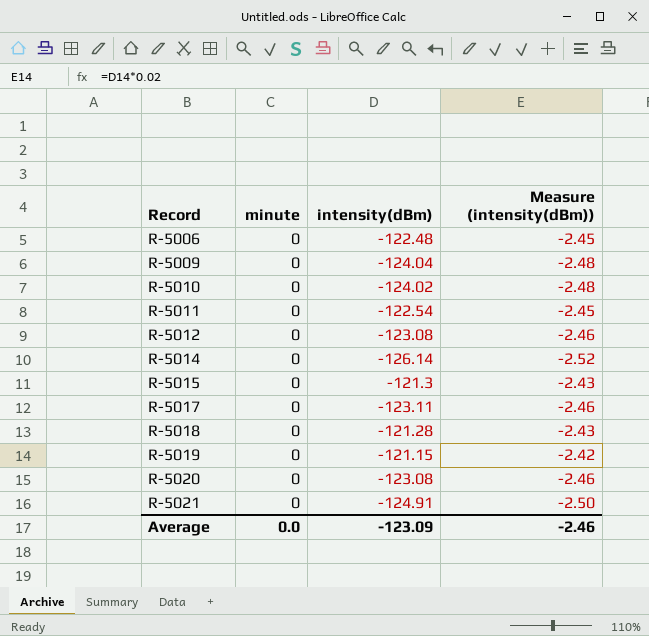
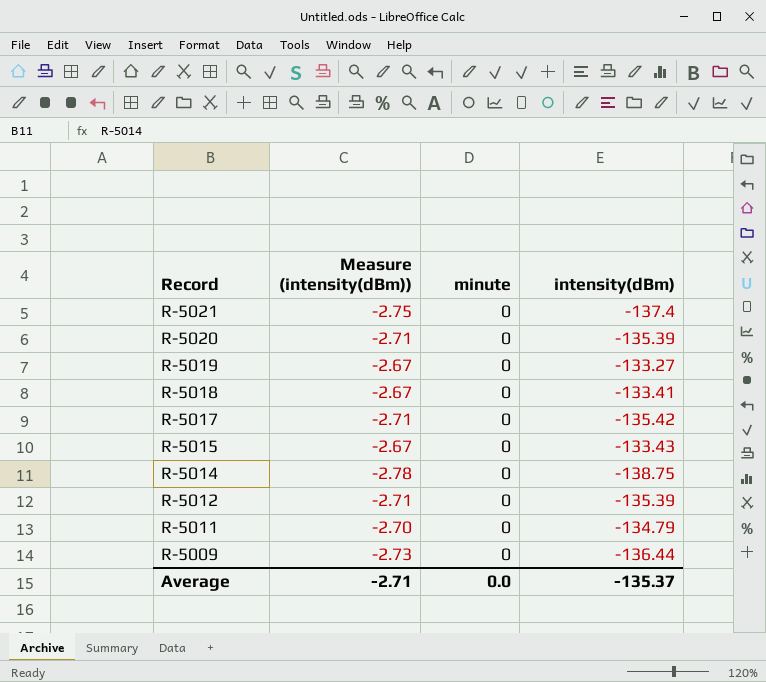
row order: Record ascending -> Record descending
column Measure (intensity(dBm)) | position: 4 -> 2
row R-5006: 0 | -122.48 | -2.45 -> none
row R-5010: 0 | -124.02 | -2.48 -> none
R-5021 | Measure (intensity(dBm)): -2.50 -> -2.75
R-5021 | intensity(dBm): -124.91 -> -137.4
R-5020 | Measure (intensity(dBm)): -2.46 -> -2.71
R-5020 | intensity(dBm): -123.08 -> -135.39
R-5019 | Measure (intensity(dBm)): -2.42 -> -2.67
R-5019 | intensity(dBm): -121.15 -> -133.27
R-5018 | Measure (intensity(dBm)): -2.43 -> -2.67
R-5018 | intensity(dBm): -121.28 -> -133.41
R-5017 | Measure (intensity(dBm)): -2.46 -> -2.71
R-5017 | intensity(dBm): -123.11 -> -135.42
R-5015 | Measure (intensity(dBm)): -2.43 -> -2.67
R-5015 | intensity(dBm): -121.3 -> -133.43
R-5014 | Measure (intensity(dBm)): -2.52 -> -2.78
R-5014 | intensity(dBm): -126.14 -> -138.75
R-5012 | Measure (intensity(dBm)): -2.46 -> -2.71
R-5012 | intensity(dBm): -123.08 -> -135.39
R-5011 | Measure (intensity(dBm)): -2.45 -> -2.70
R-5011 | intensity(dBm): -122.54 -> -134.79
R-5009 | Measure (intensity(dBm)): -2.48 -> -2.73
R-5009 | intensity(dBm): -124.04 -> -136.44
Average | Measure (intensity(dBm)): -2.46 -> -2.71
Average | intensity(dBm): -123.09 -> -135.37

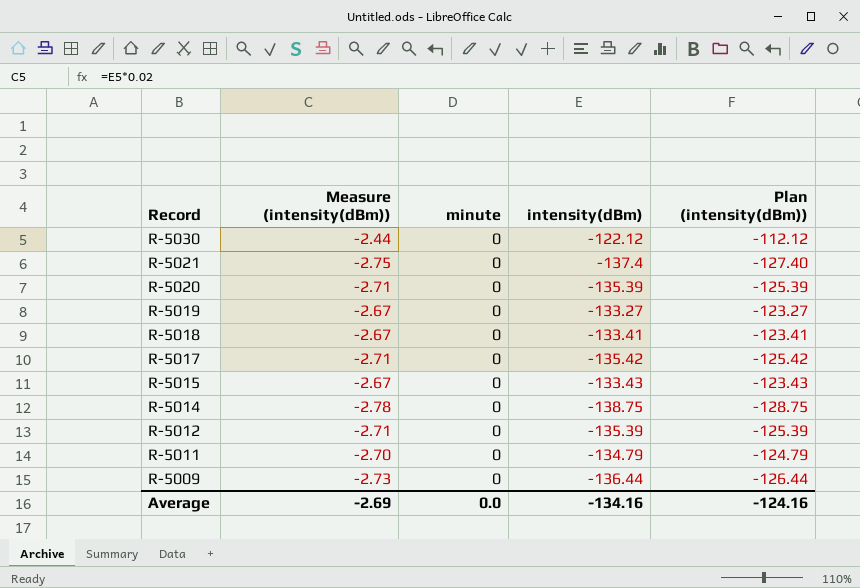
column Plan (intensity(dBm)) | formula: none -> [intensity(dBm)] + 10
row R-5030: none -> -2.44 | 0 | -122.12 | -112.12
Average | Measure (intensity(dBm)): -2.71 -> -2.69
Average | intensity(dBm): -135.37 -> -134.16

